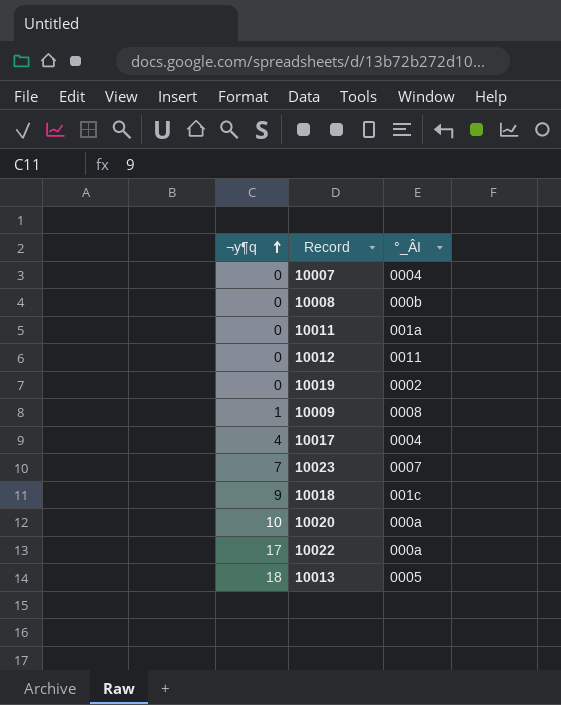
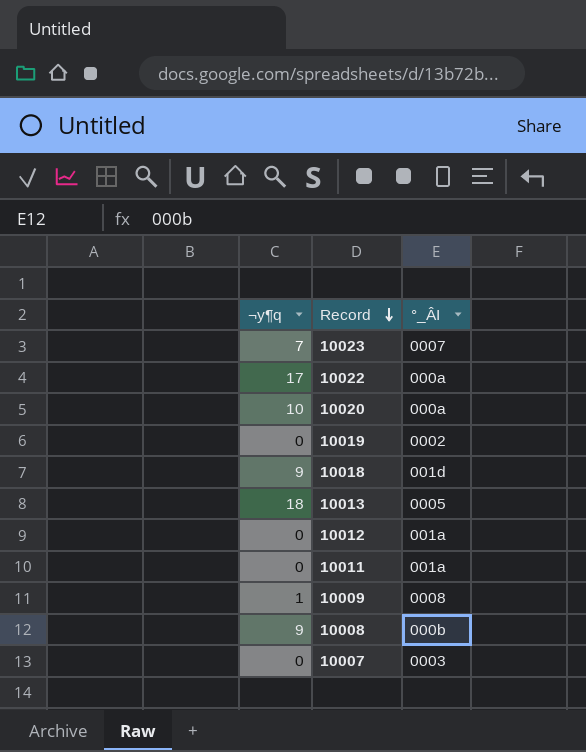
row order: ¬y¶q ascending -> Record descending
row 10017: 4 | 0004 -> none
10018 | °_ÂI: 001c -> 001d
10012 | °_ÂI: 0011 -> 001a
10008 | ¬y¶q: 0 -> 9
10007 | °_ÂI: 0004 -> 0003

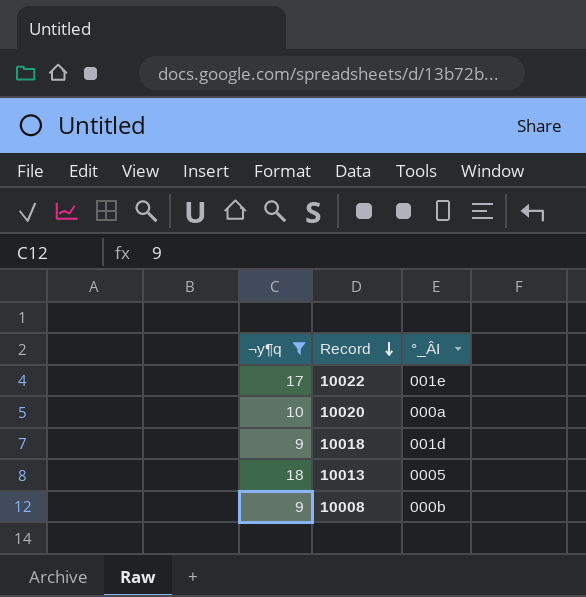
filter: none -> ¬y¶q >= 9
10022 | °_ÂI: 000a -> 001e

